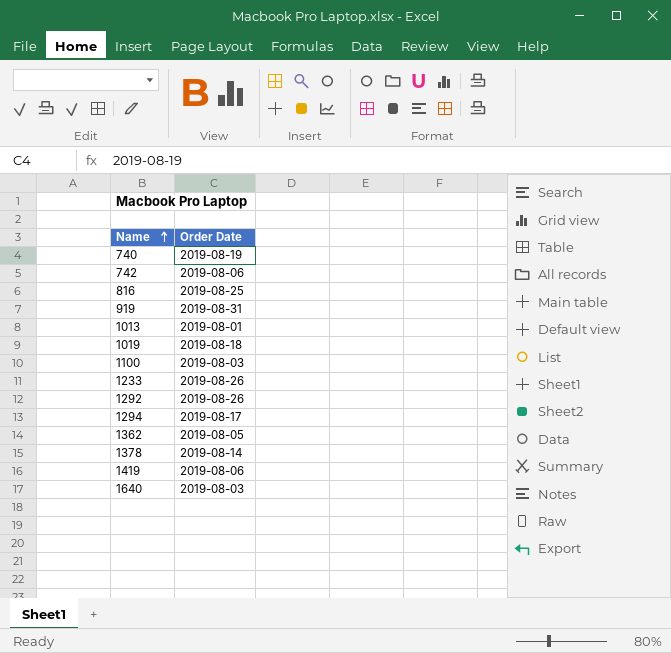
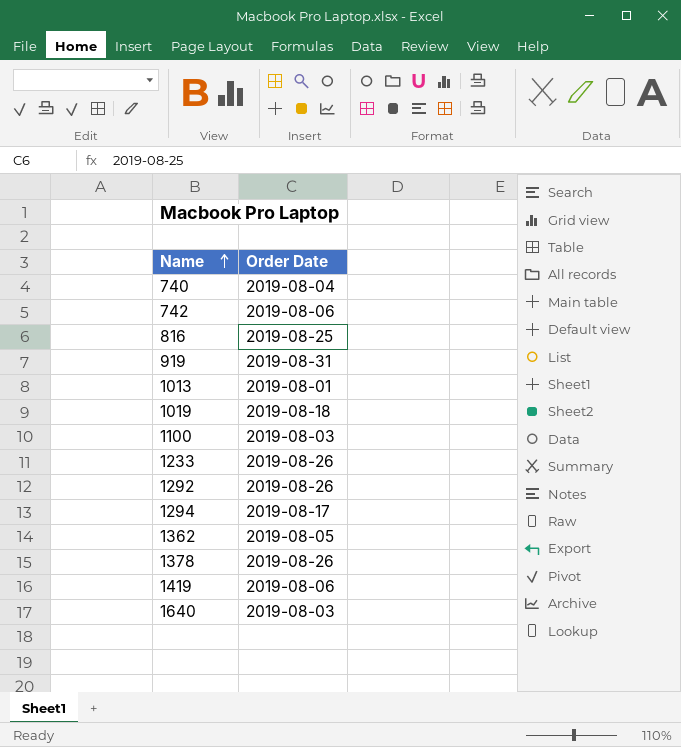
740 | Order Date: 2019-08-19 -> 2019-08-04
1378 | Order Date: 2019-08-14 -> 2019-08-26

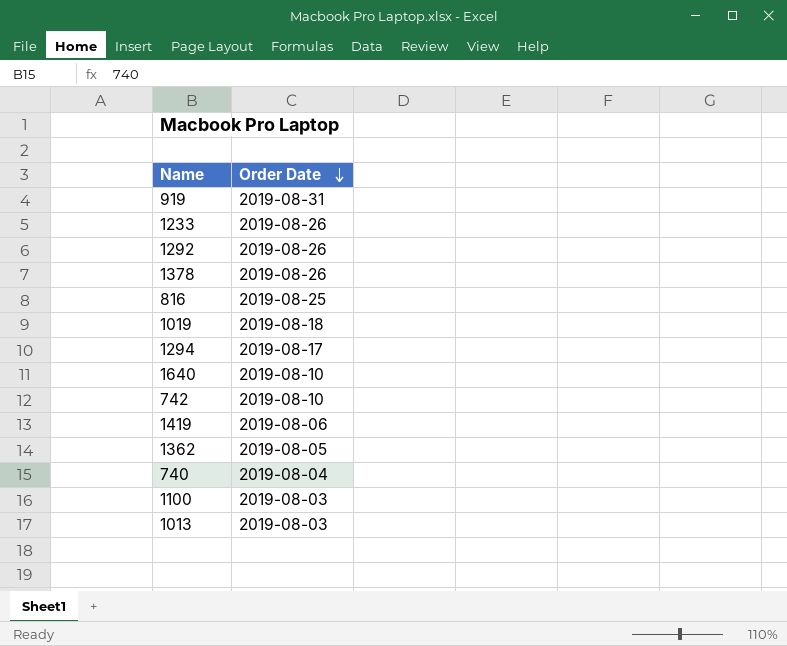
row order: Name ascending -> Order Date descending
1640 | Order Date: 2019-08-03 -> 2019-08-10
742 | Order Date: 2019-08-06 -> 2019-08-10
1013 | Order Date: 2019-08-01 -> 2019-08-03

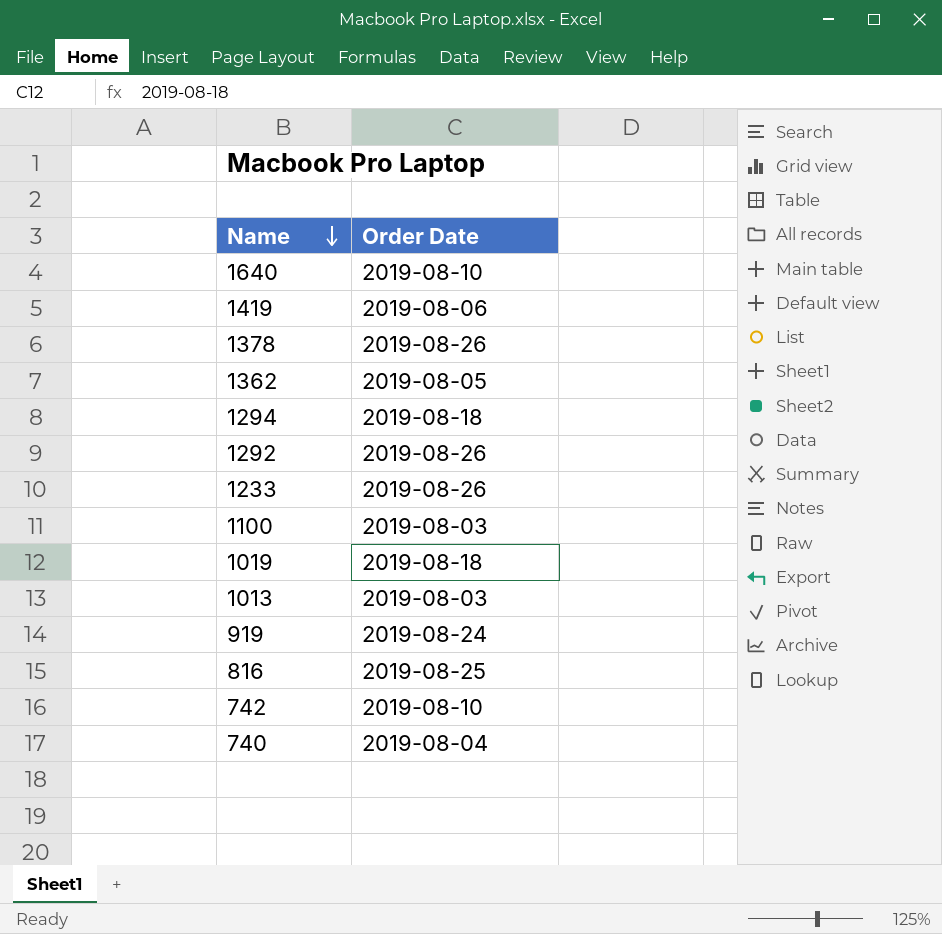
row order: Order Date descending -> Name descending
1294 | Order Date: 2019-08-17 -> 2019-08-18
919 | Order Date: 2019-08-31 -> 2019-08-24

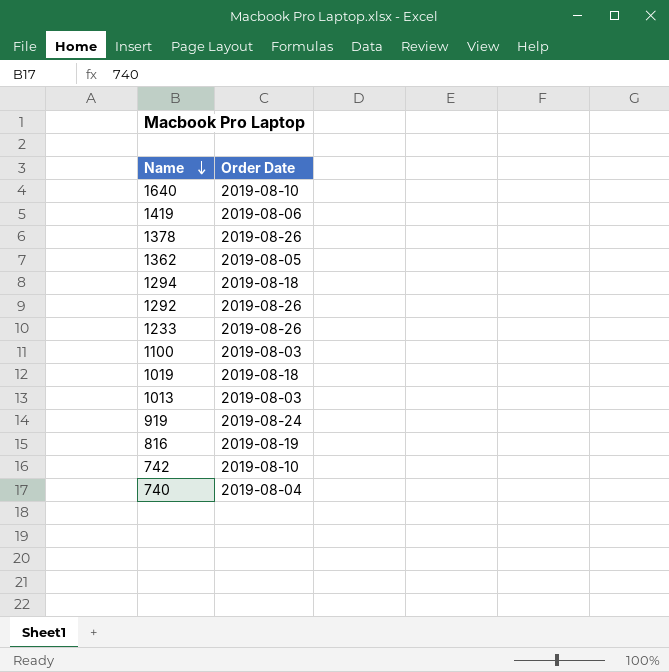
816 | Order Date: 2019-08-25 -> 2019-08-19

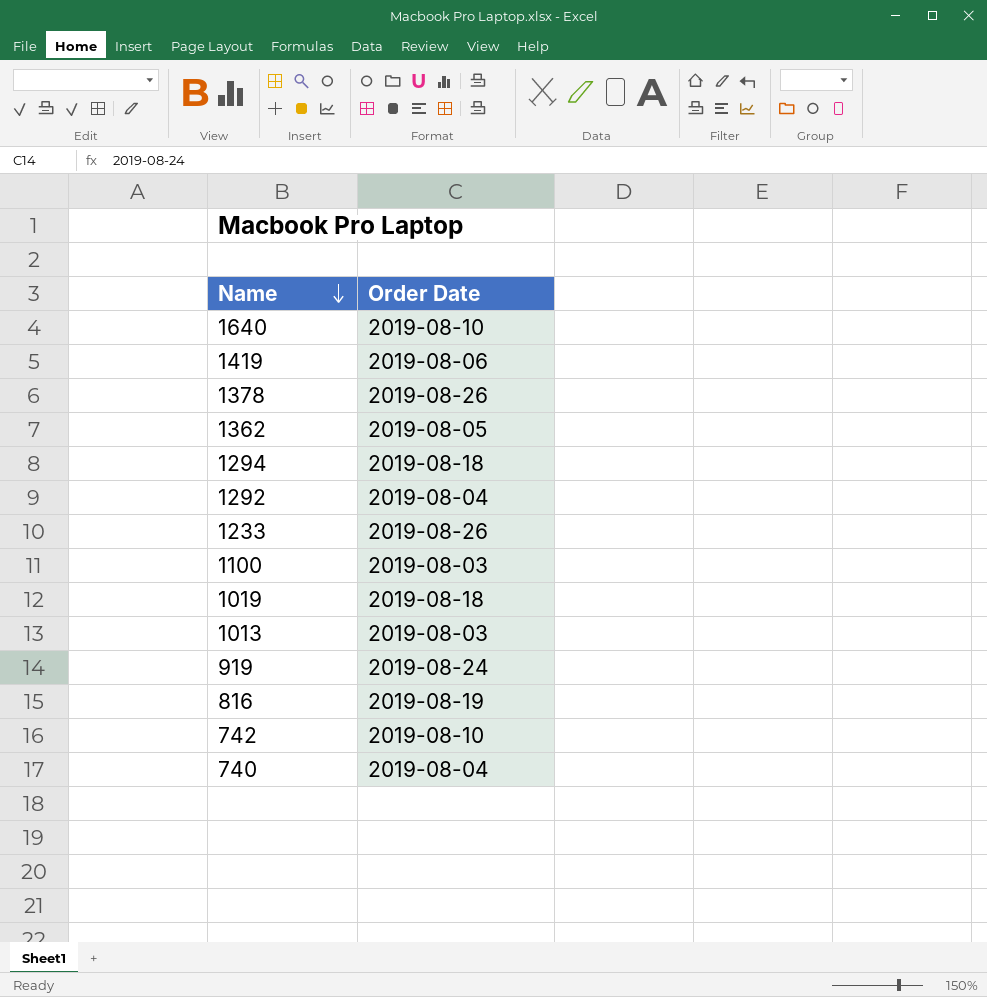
1292 | Order Date: 2019-08-26 -> 2019-08-04

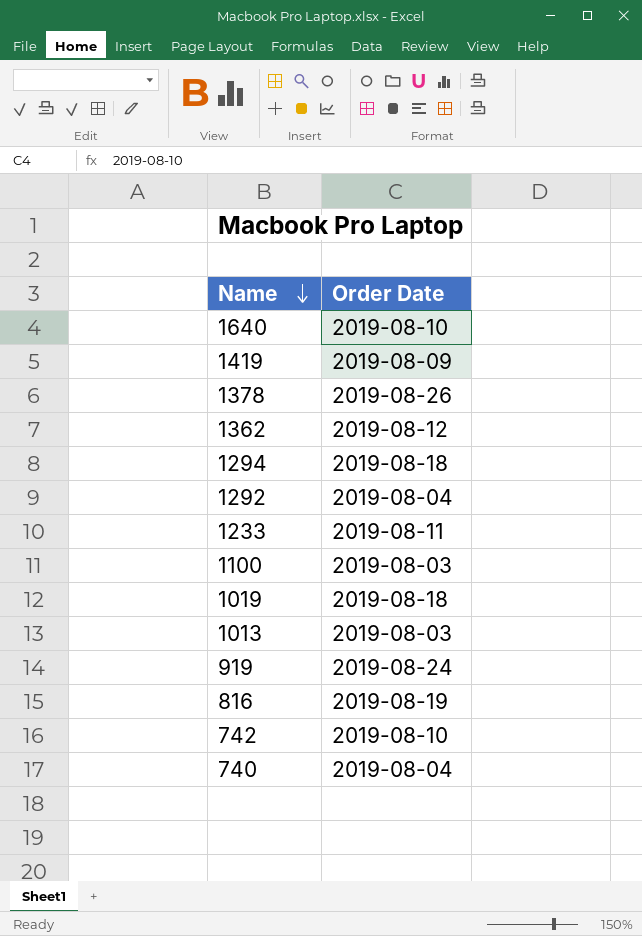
1419 | Order Date: 2019-08-06 -> 2019-08-09
1362 | Order Date: 2019-08-05 -> 2019-08-12
1233 | Order Date: 2019-08-26 -> 2019-08-11

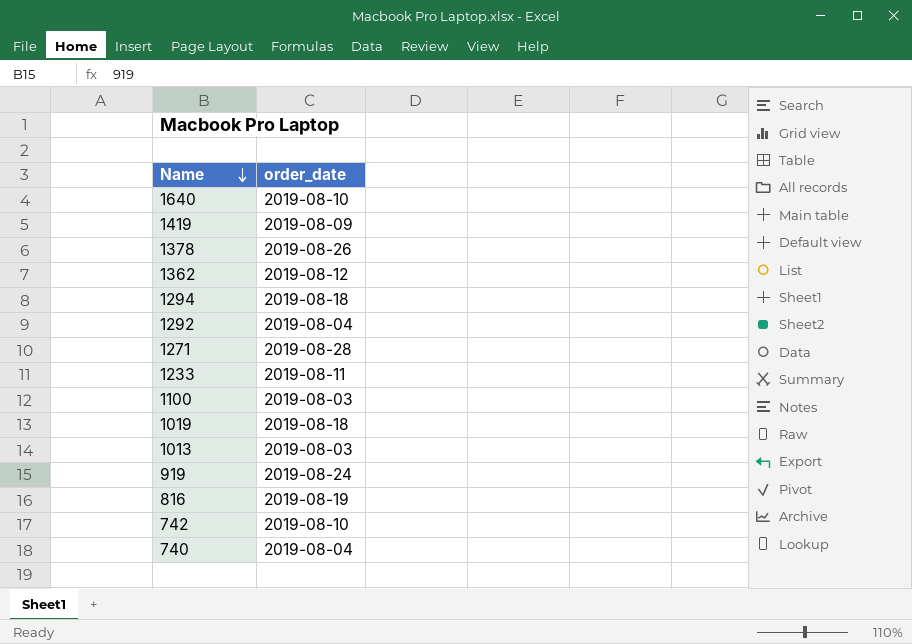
column name: Order Date -> order_date
row 1271: none -> 2019-08-28

